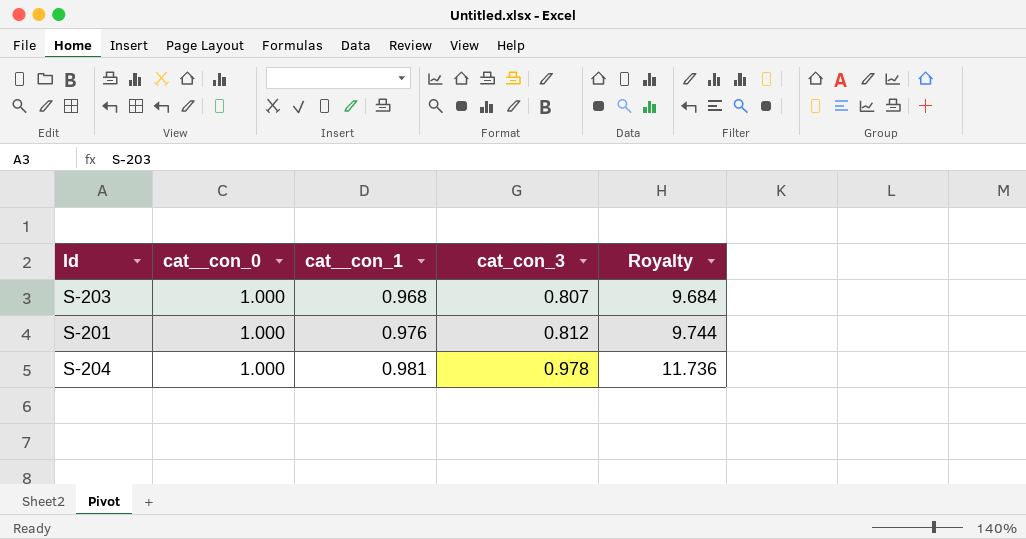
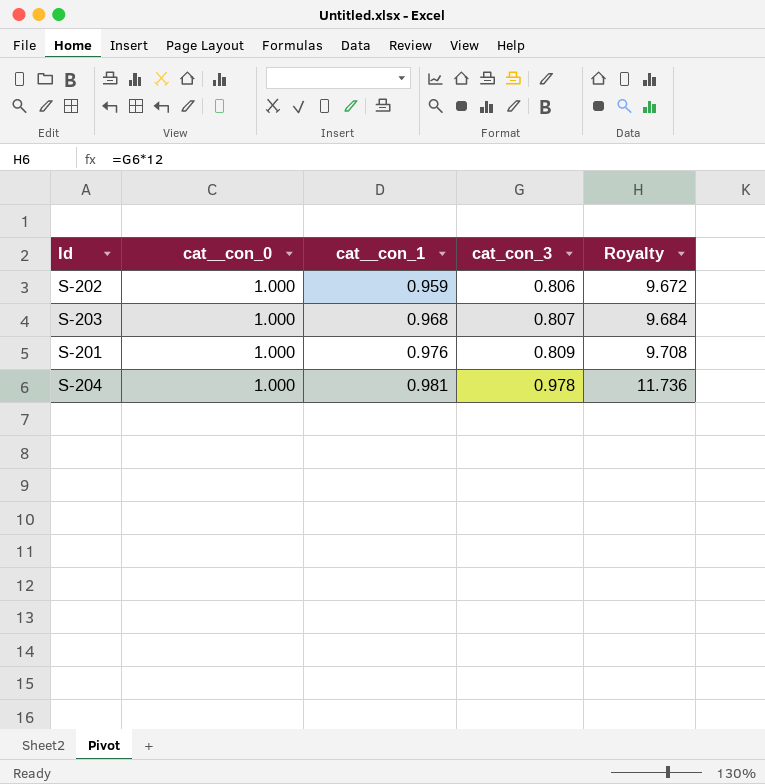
row S-202: none -> 1.000 | 0.959 | 0.806 | 9.672
S-201 | cat_con_3: 0.812 -> 0.809
S-201 | Royalty: 9.744 -> 9.708

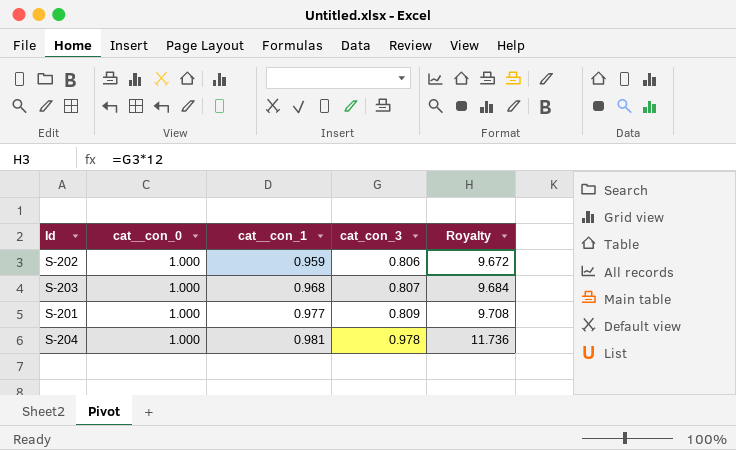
S-201 | cat__con_1: 0.976 -> 0.977

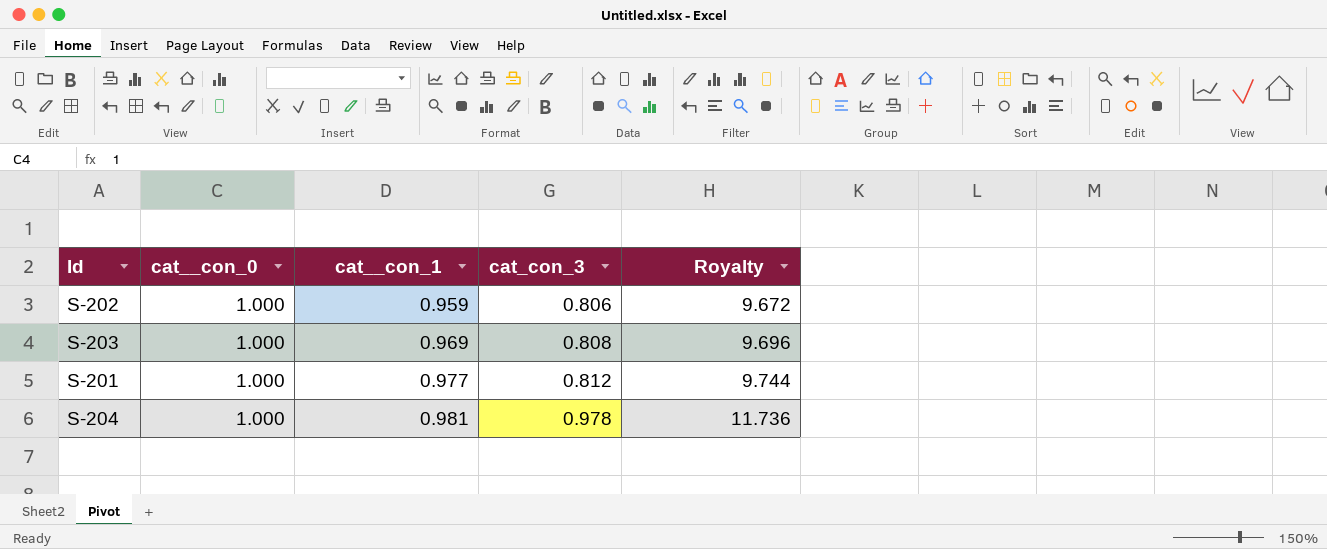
S-203 | cat__con_1: 0.968 -> 0.969
S-203 | cat_con_3: 0.807 -> 0.808
S-203 | Royalty: 9.684 -> 9.696
S-201 | cat_con_3: 0.809 -> 0.812
S-201 | Royalty: 9.708 -> 9.744

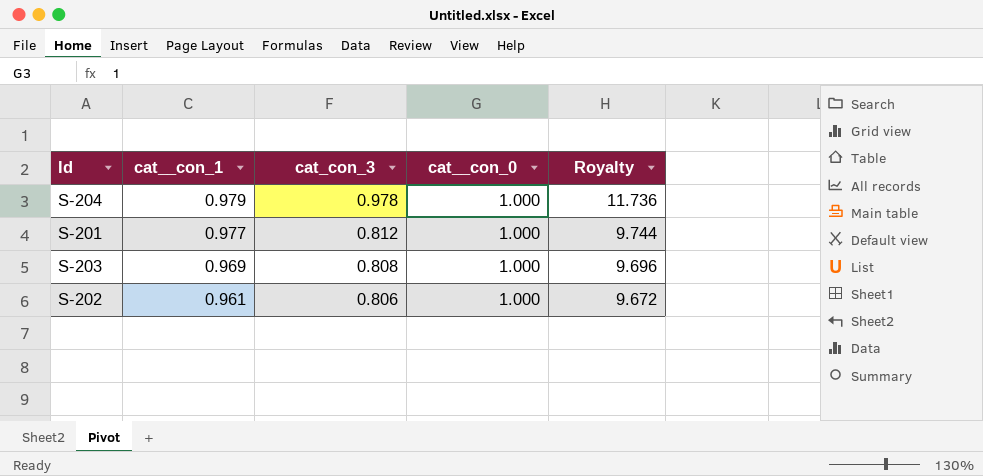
row order: cat__con_1 ascending -> cat__con_1 descending
column cat__con_0 | position: 2 -> 4
S-204 | cat__con_1: 0.981 -> 0.979
S-202 | cat__con_1: 0.959 -> 0.961

